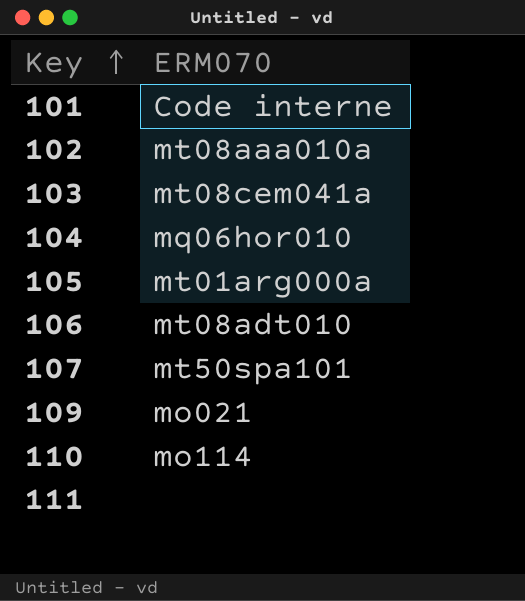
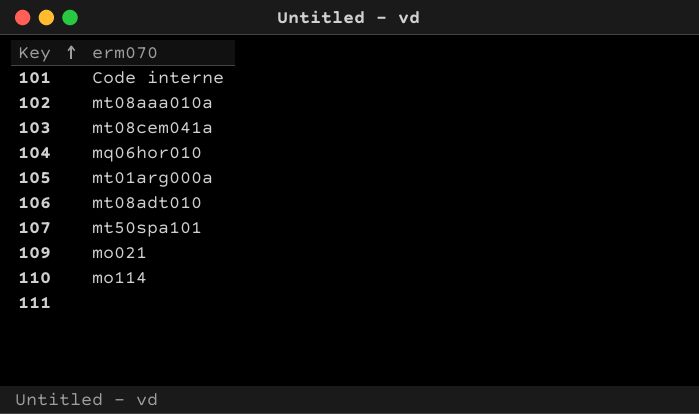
column name: ERM070 -> erm070

